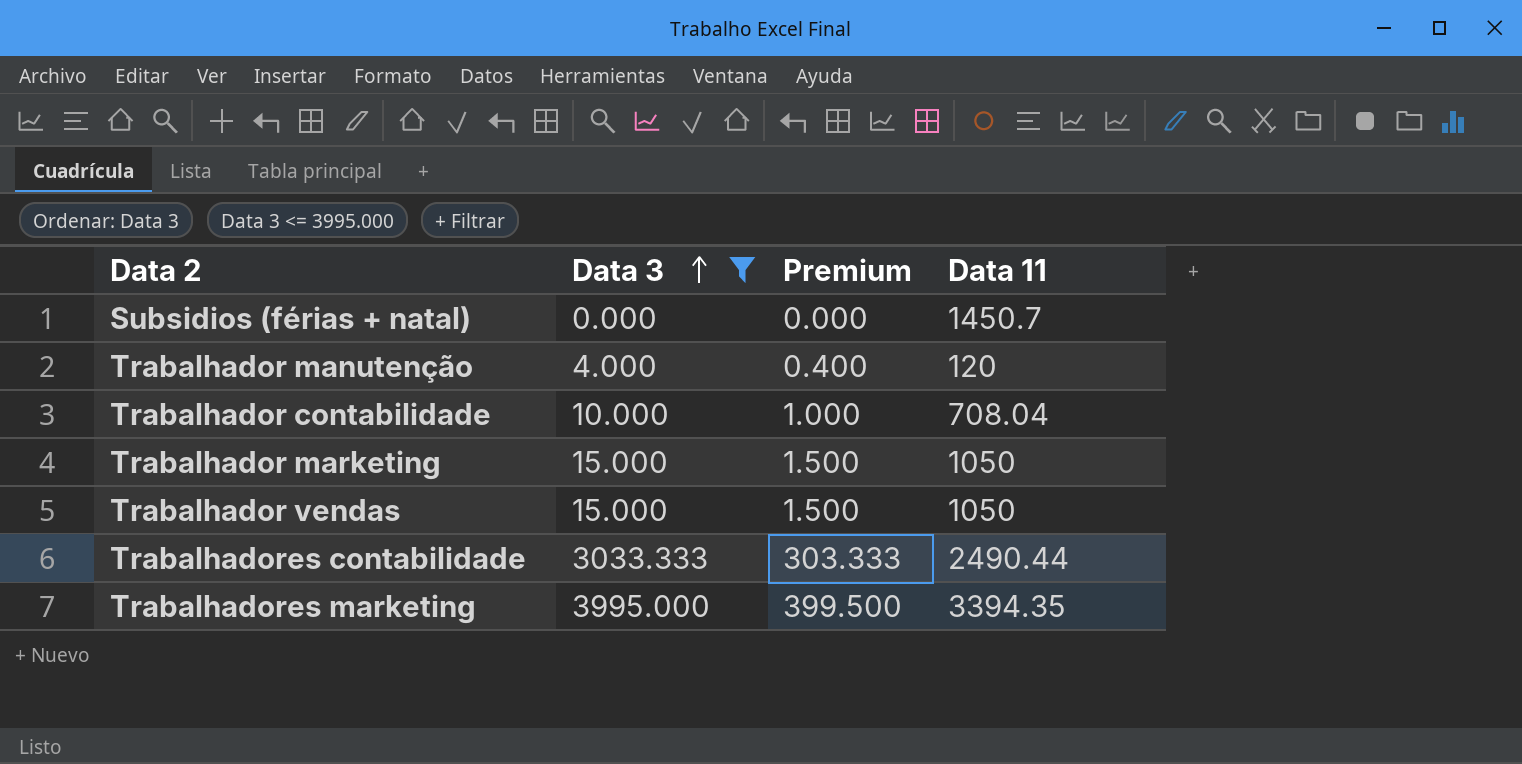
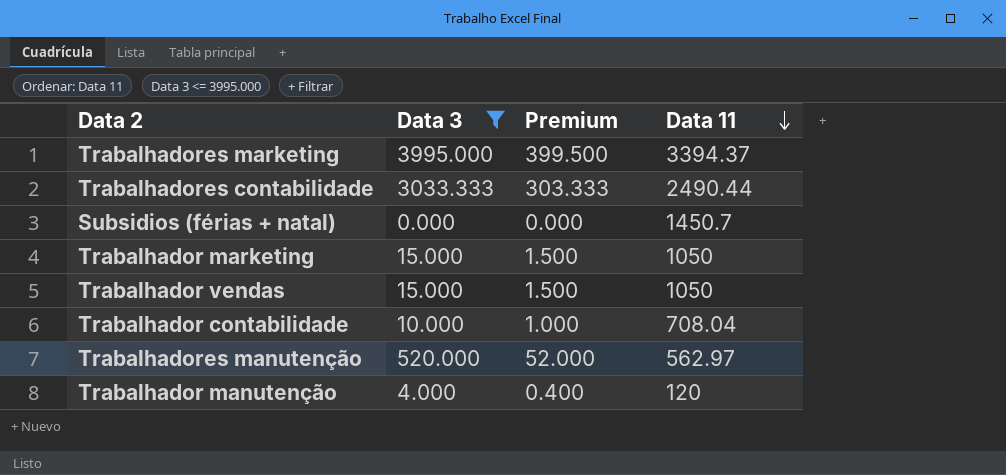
row order: Data 3 ascending -> Data 11 descending
Trabalhadores marketing | Data 11: 3394.35 -> 3394.37
row Trabalhadores manutenção: none -> 520.000 | 52.000 | 562.97

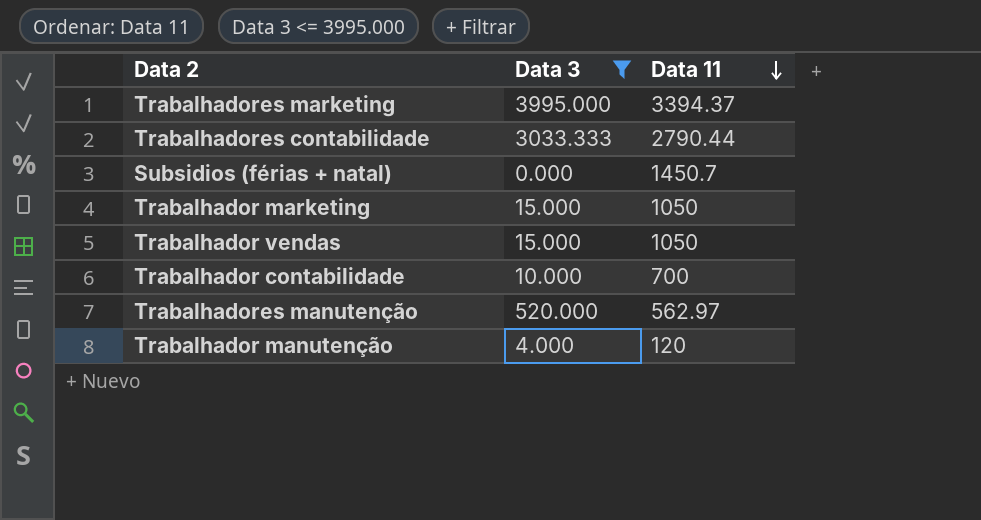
column Premium | formula: [Data 3] * 0.1 -> none
Trabalhadores contabilidade | Data 11: 2490.44 -> 2790.44
Trabalhador contabilidade | Data 11: 708.04 -> 700

